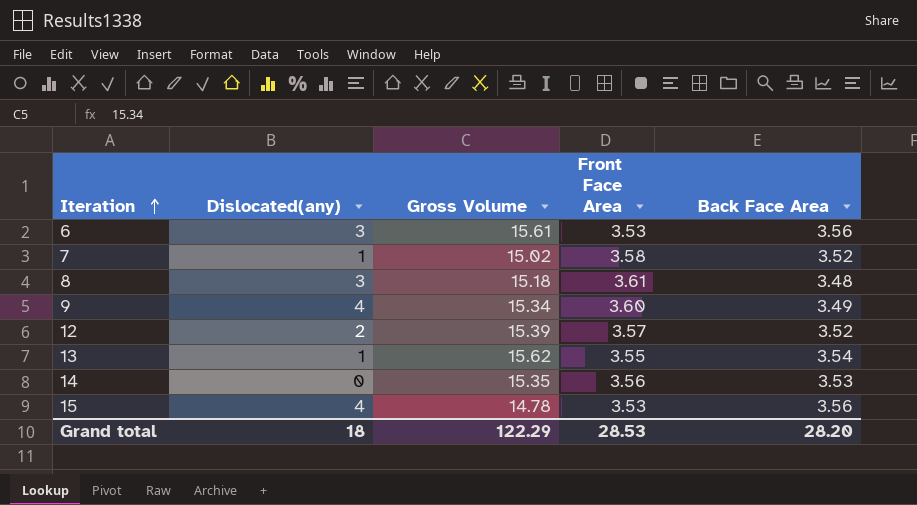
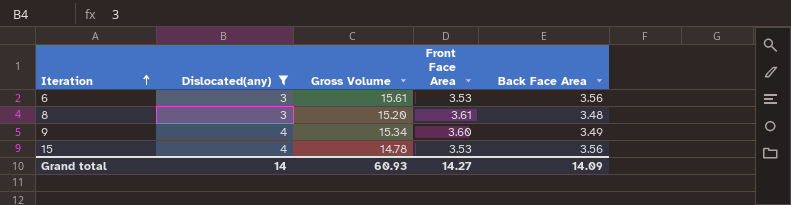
filter: none -> Dislocated(any) >= 3
8 | Gross Volume: 15.18 -> 15.20
Grand total | Dislocated(any): 18 -> 14
Grand total | Gross Volume: 122.29 -> 60.93
Grand total | Front Face Area: 28.53 -> 14.27
Grand total | Back Face Area: 28.20 -> 14.09

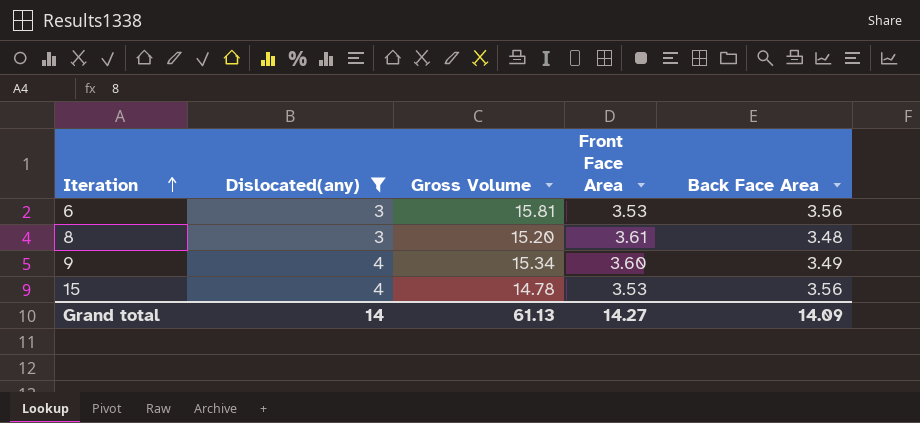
6 | Gross Volume: 15.61 -> 15.81
Grand total | Gross Volume: 60.93 -> 61.13

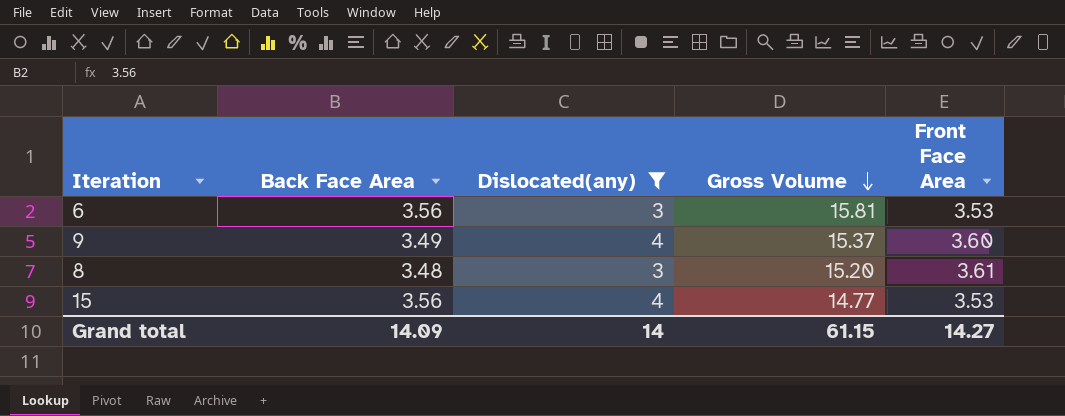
row order: Iteration ascending -> Gross Volume descending
column Back Face Area | position: 5 -> 2
9 | Gross Volume: 15.34 -> 15.37
15 | Gross Volume: 14.78 -> 14.77
Grand total | Gross Volume: 61.13 -> 61.15

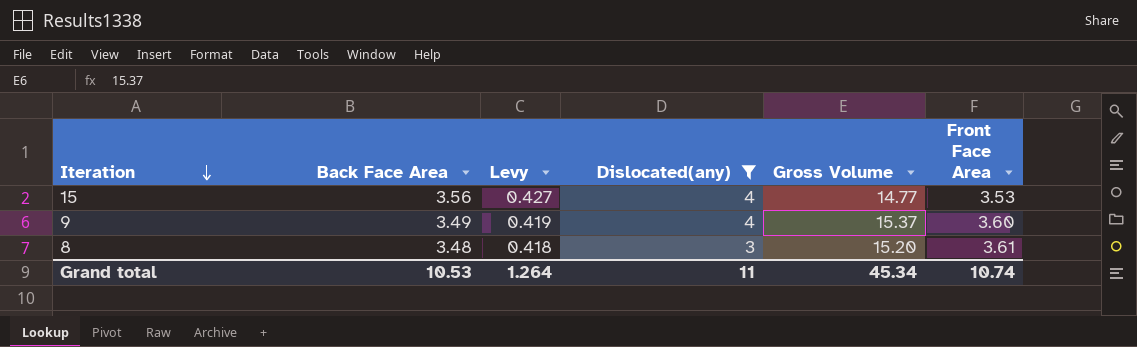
row order: Gross Volume descending -> Iteration descending
column Levy | formula: none -> [Back Face Area] * 0.12
row 6: 3.56 | 3 | 15.81 | 3.53 -> none
Grand total | Back Face Area: 14.09 -> 10.53
Grand total | Dislocated(any): 14 -> 11
Grand total | Gross Volume: 61.15 -> 45.34
Grand total | Front Face Area: 14.27 -> 10.74

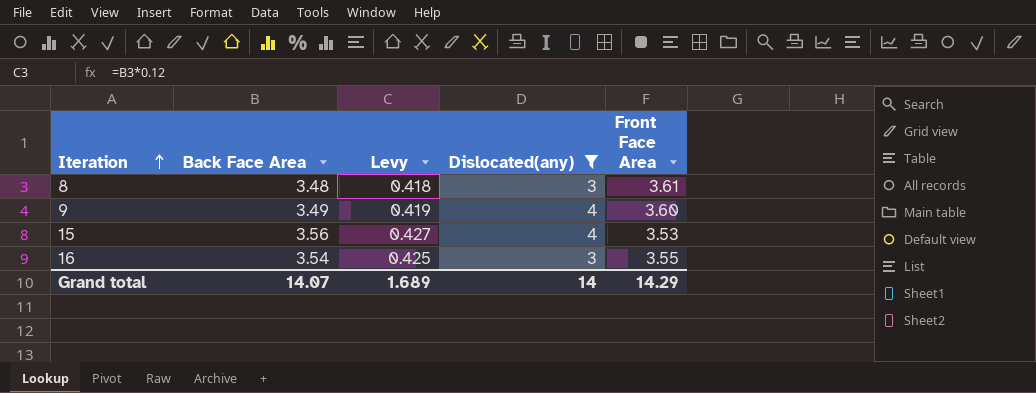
row order: Iteration descending -> Iteration ascending
column Gross Volume | position: 5 -> none
row 16: none -> 3.54 | 0.425 | 3 | 3.55
Grand total | Back Face Area: 10.53 -> 14.07
Grand total | Levy: 1.264 -> 1.689
Grand total | Dislocated(any): 11 -> 14
Grand total | Front Face Area: 10.74 -> 14.29

